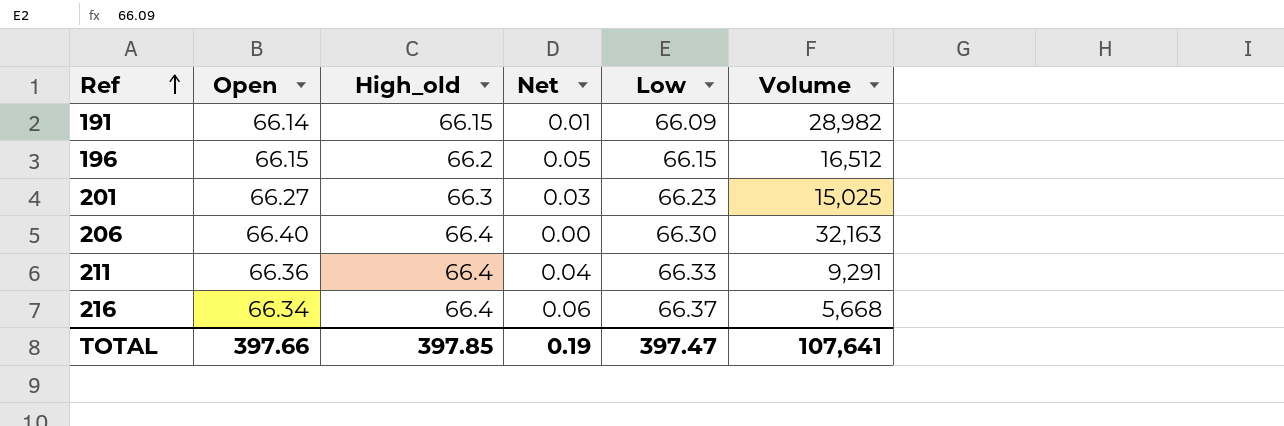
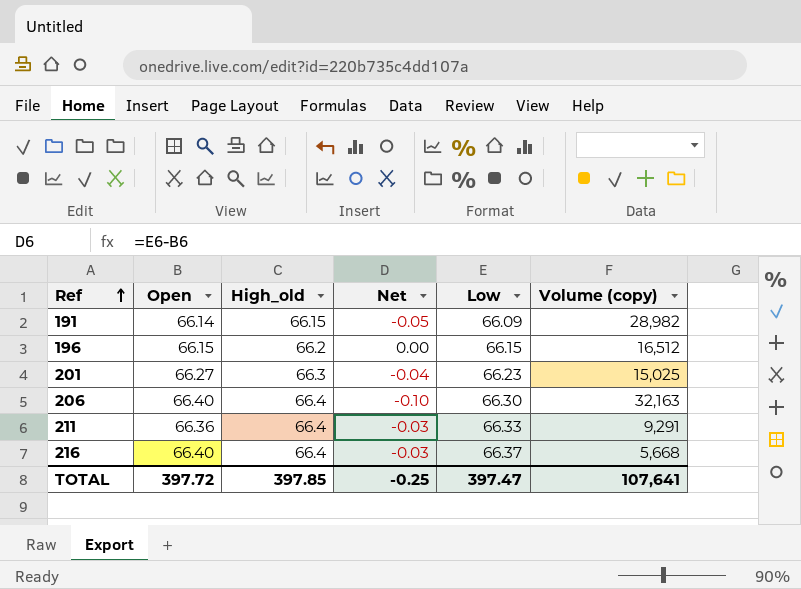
column Net | formula: [High_old] - [Open] -> [Low] - [Open]
column name: Volume -> Volume (copy)
216 | Open: 66.34 -> 66.40
TOTAL | Open: 397.66 -> 397.72
TOTAL | Net: 0.19 -> -0.25

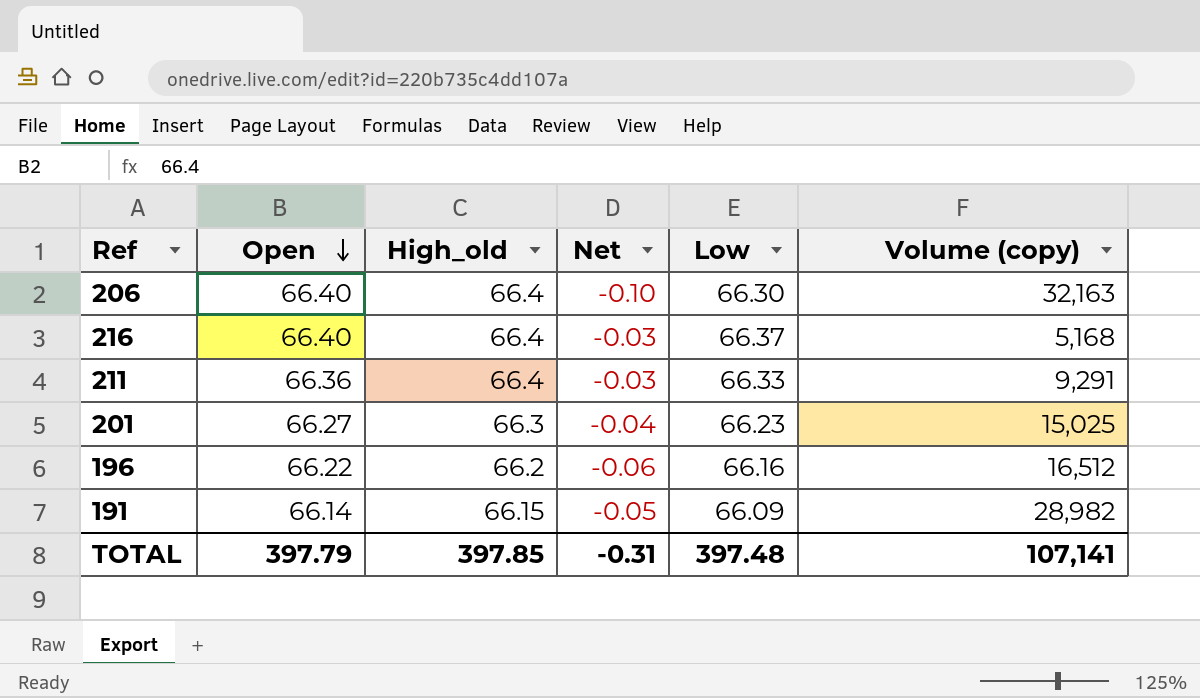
row order: Ref ascending -> Open descending
216 | Volume (copy): 5,668 -> 5,168
196 | Open: 66.15 -> 66.22
196 | Net: 0.00 -> -0.06
196 | Low: 66.15 -> 66.16
TOTAL | Open: 397.72 -> 397.79
TOTAL | Net: -0.25 -> -0.31
TOTAL | Low: 397.47 -> 397.48
TOTAL | Volume (copy): 107,641 -> 107,141

